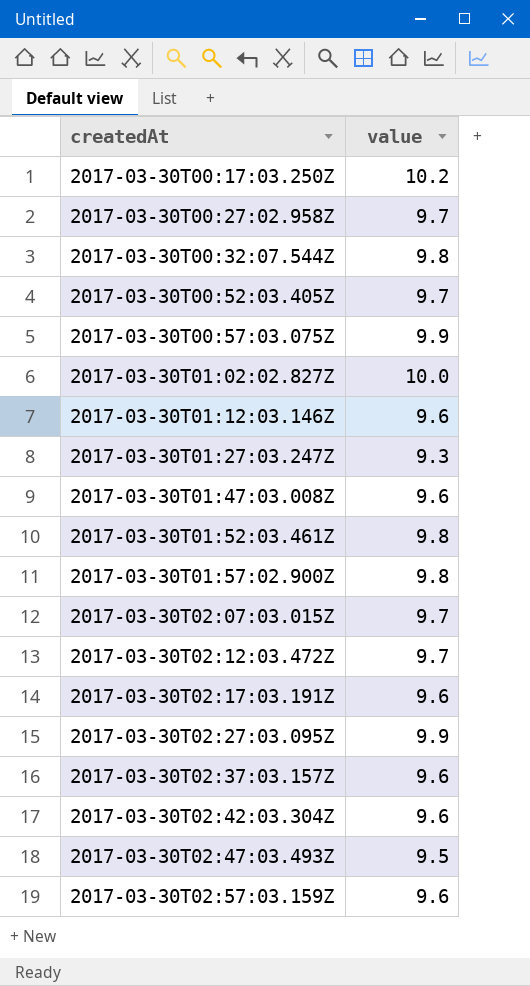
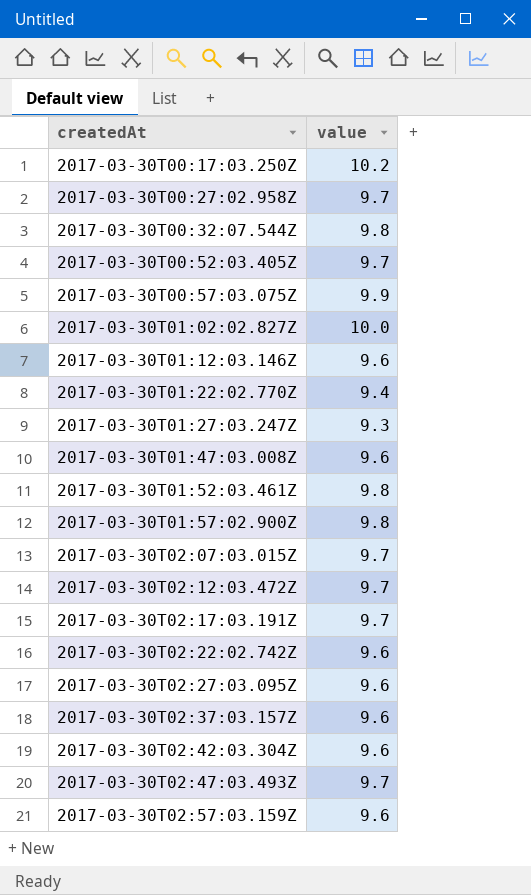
row 2017-03-30T01:22:02.770Z: none -> 9.4
2017-03-30T02:17:03.191Z | value: 9.6 -> 9.7
row 2017-03-30T02:22:02.742Z: none -> 9.6
2017-03-30T02:27:03.095Z | value: 9.9 -> 9.6
2017-03-30T02:47:03.493Z | value: 9.5 -> 9.7

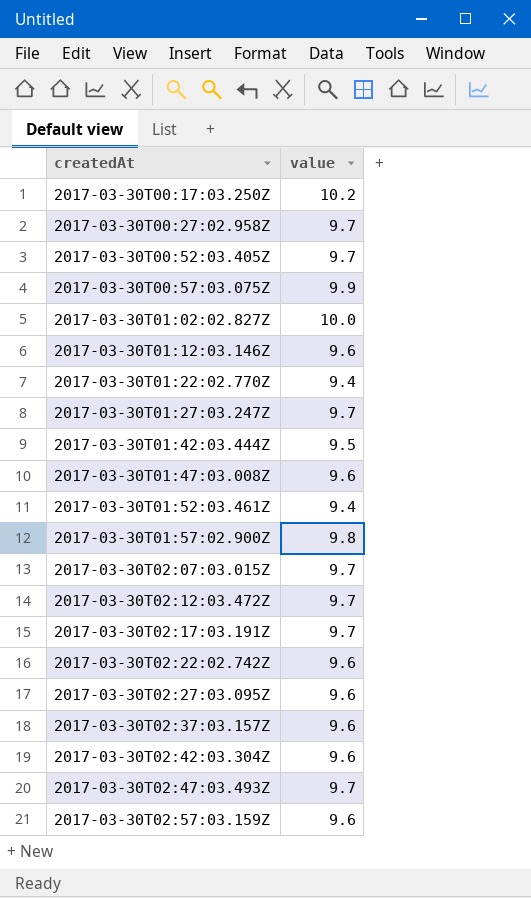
row 2017-03-30T00:32:07.544Z: 9.8 -> none
2017-03-30T01:27:03.247Z | value: 9.3 -> 9.7
row 2017-03-30T01:42:03.444Z: none -> 9.5
2017-03-30T01:52:03.461Z | value: 9.8 -> 9.4

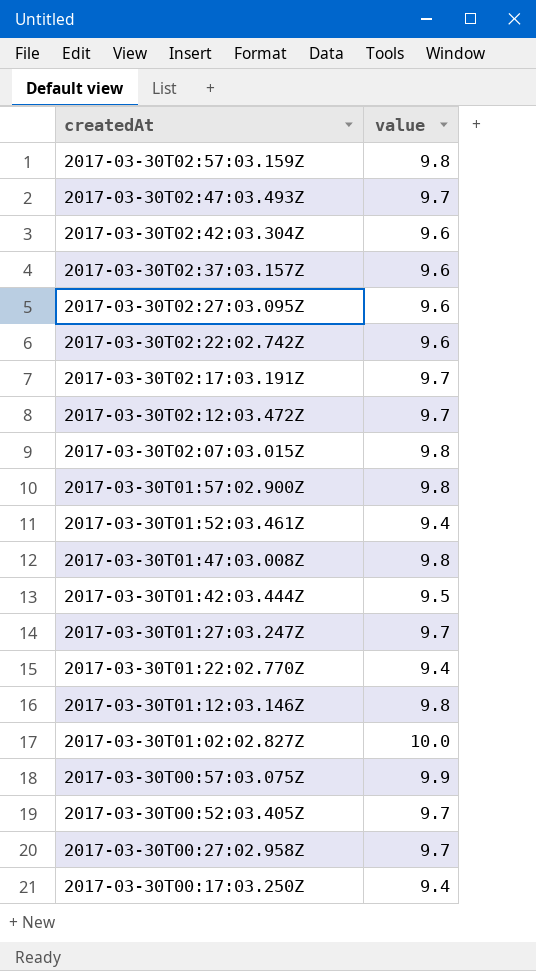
row order: createdAt ascending -> createdAt descending
2017-03-30T02:57:03.159Z | value: 9.6 -> 9.8
2017-03-30T02:07:03.015Z | value: 9.7 -> 9.8
2017-03-30T01:47:03.008Z | value: 9.6 -> 9.8
2017-03-30T01:12:03.146Z | value: 9.6 -> 9.8
2017-03-30T00:17:03.250Z | value: 10.2 -> 9.4

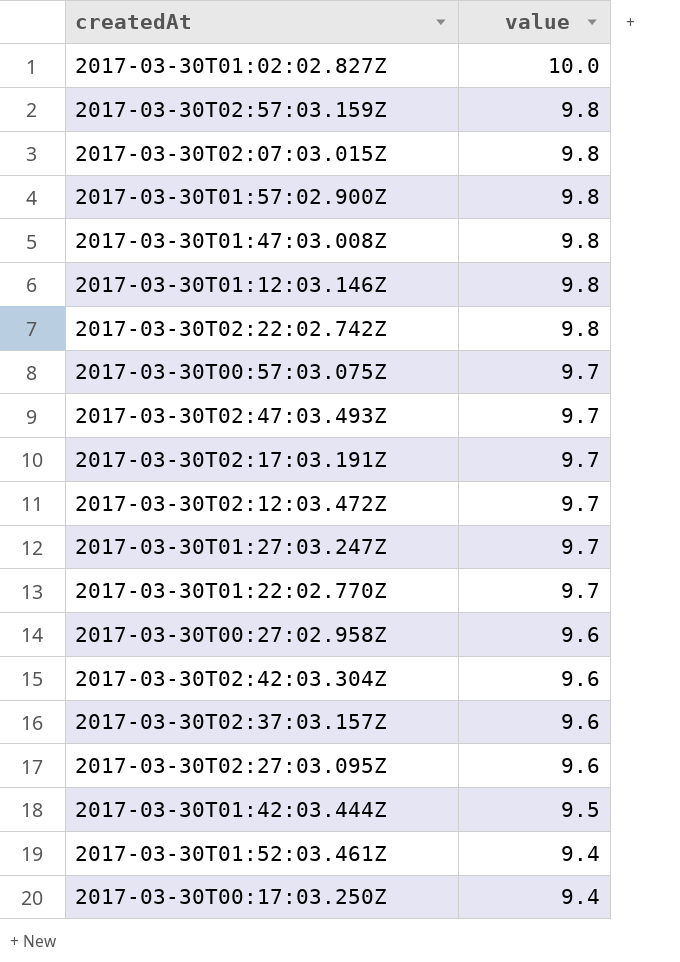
row order: createdAt descending -> value descending
row 2017-03-30T00:52:03.405Z: 9.7 -> none
2017-03-30T02:22:02.742Z | value: 9.6 -> 9.8
2017-03-30T00:57:03.075Z | value: 9.9 -> 9.7
2017-03-30T01:22:02.770Z | value: 9.4 -> 9.7
2017-03-30T00:27:02.958Z | value: 9.7 -> 9.6

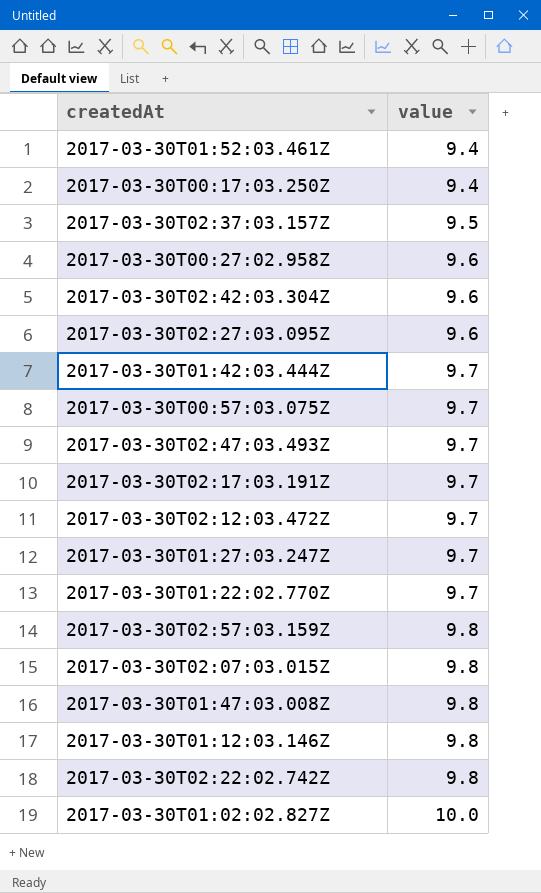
row order: value descending -> value ascending
row 2017-03-30T01:57:02.900Z: 9.8 -> none
2017-03-30T02:37:03.157Z | value: 9.6 -> 9.5
2017-03-30T01:42:03.444Z | value: 9.5 -> 9.7

